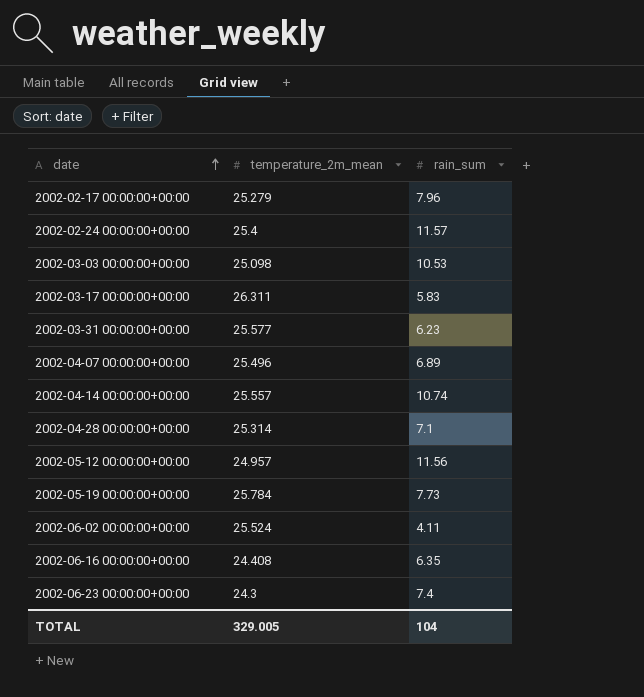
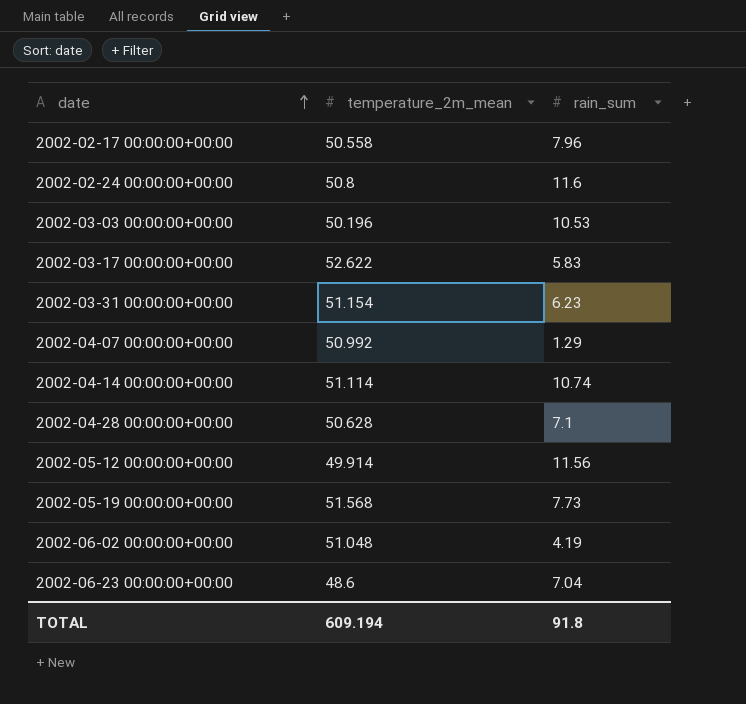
row 2002-06-16 00:00:00+00:00: 24.408 | 6.35 -> none
2002-02-17 00:00:00+00:00 | temperature_2m_mean: 25.279 -> 50.558
2002-02-24 00:00:00+00:00 | temperature_2m_mean: 25.4 -> 50.8
2002-02-24 00:00:00+00:00 | rain_sum: 11.57 -> 11.6
2002-03-03 00:00:00+00:00 | temperature_2m_mean: 25.098 -> 50.196
2002-03-17 00:00:00+00:00 | temperature_2m_mean: 26.311 -> 52.622
2002-03-31 00:00:00+00:00 | temperature_2m_mean: 25.577 -> 51.154
2002-04-07 00:00:00+00:00 | temperature_2m_mean: 25.496 -> 50.992
2002-04-07 00:00:00+00:00 | rain_sum: 6.89 -> 1.29
2002-04-14 00:00:00+00:00 | temperature_2m_mean: 25.557 -> 51.114
2002-04-28 00:00:00+00:00 | temperature_2m_mean: 25.314 -> 50.628
2002-05-12 00:00:00+00:00 | temperature_2m_mean: 24.957 -> 49.914
2002-05-19 00:00:00+00:00 | temperature_2m_mean: 25.784 -> 51.568
2002-06-02 00:00:00+00:00 | temperature_2m_mean: 25.524 -> 51.048
2002-06-02 00:00:00+00:00 | rain_sum: 4.11 -> 4.19
2002-06-23 00:00:00+00:00 | temperature_2m_mean: 24.3 -> 48.6
2002-06-23 00:00:00+00:00 | rain_sum: 7.4 -> 7.04
TOTAL | temperature_2m_mean: 329.005 -> 609.194
TOTAL | rain_sum: 104 -> 91.8

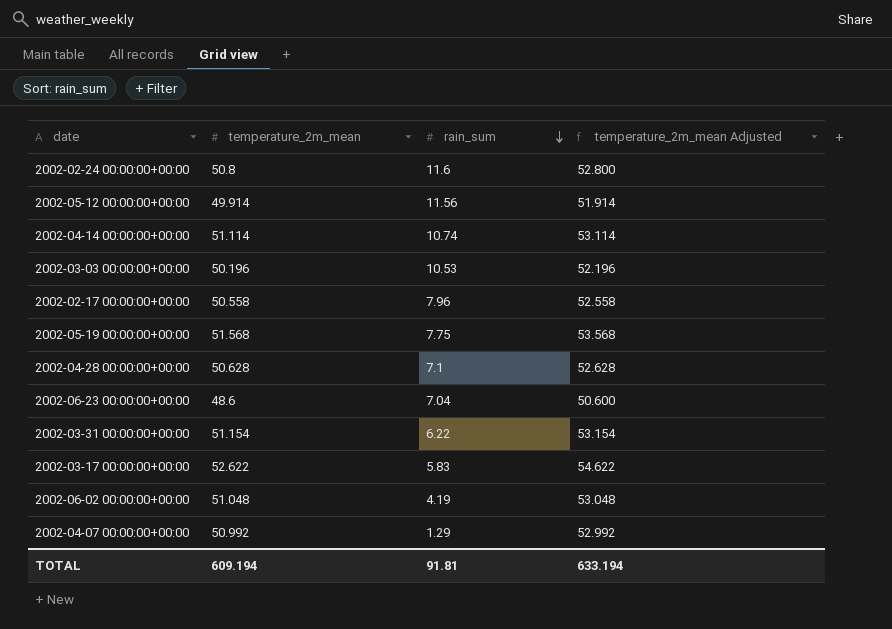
row order: date ascending -> rain_sum descending
column temperature_2m_mean Adjusted | formula: none -> [temperature_2m_mean] + 2
2002-05-19 00:00:00+00:00 | rain_sum: 7.73 -> 7.75
2002-03-31 00:00:00+00:00 | rain_sum: 6.23 -> 6.22
TOTAL | rain_sum: 91.8 -> 91.81

